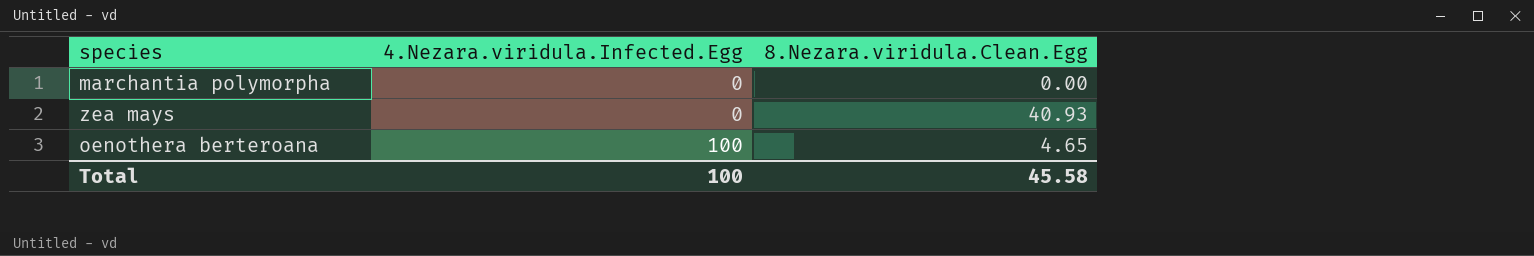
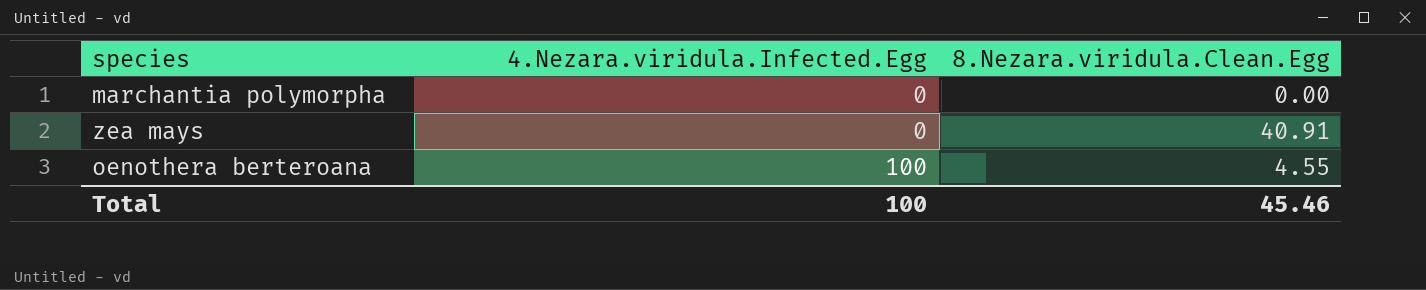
zea mays | 8.Nezara.viridula.Clean.Egg: 40.93 -> 40.91
oenothera berteroana | 8.Nezara.viridula.Clean.Egg: 4.65 -> 4.55
Total | 8.Nezara.viridula.Clean.Egg: 45.58 -> 45.46

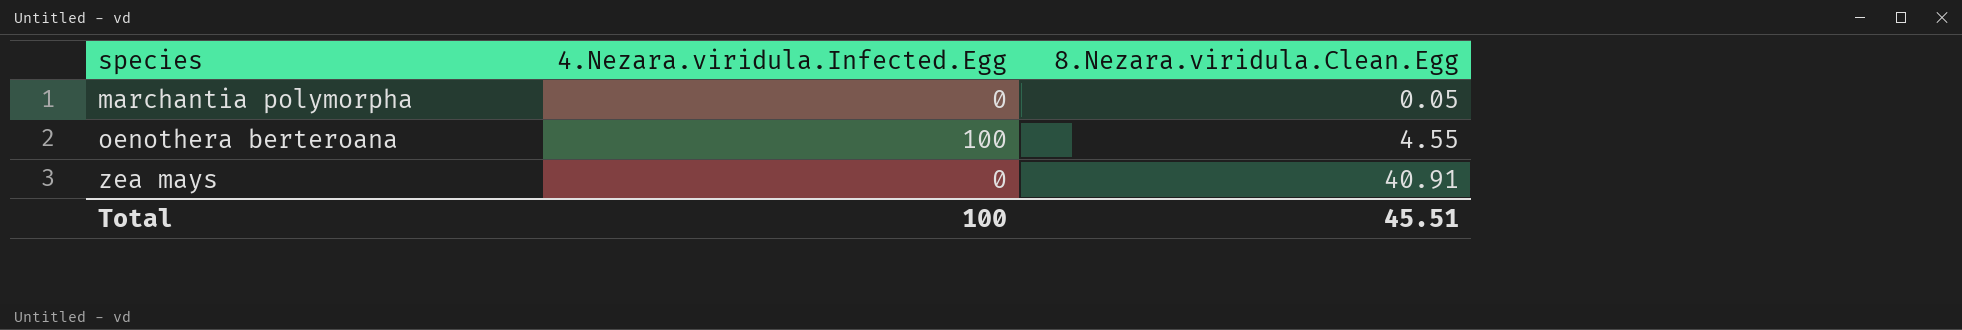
row order: 4.Nezara.viridula.Infected.Egg ascending -> species ascending
marchantia polymorpha | 8.Nezara.viridula.Clean.Egg: 0.00 -> 0.05
Total | 8.Nezara.viridula.Clean.Egg: 45.46 -> 45.51

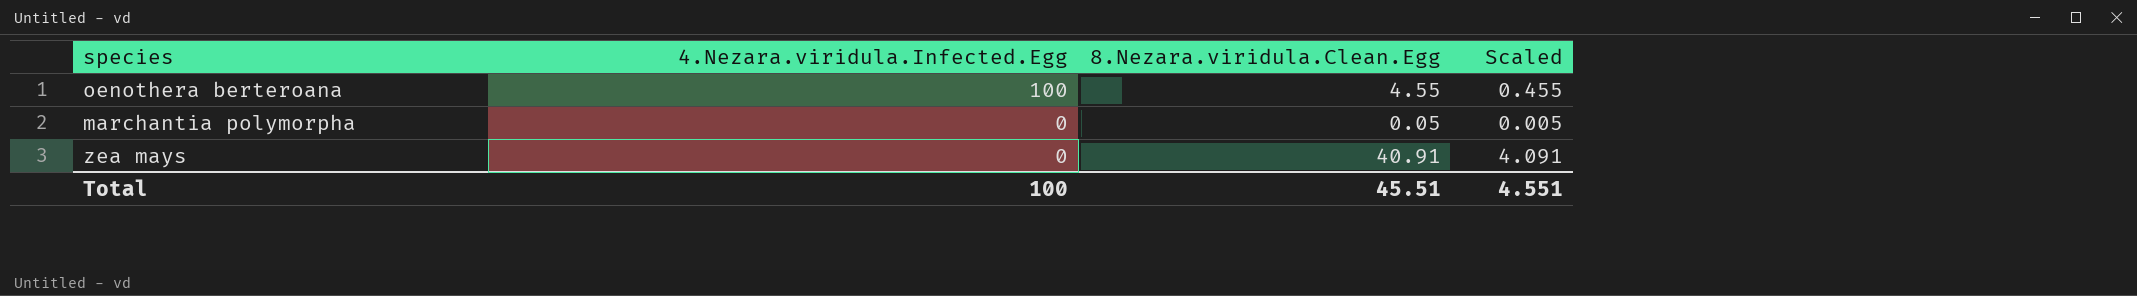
row order: species ascending -> 4.Nezara.viridula.Infected.Egg descending
column Scaled | formula: none -> [8.Nezara.viridula.Clean.Egg] * 0.1

